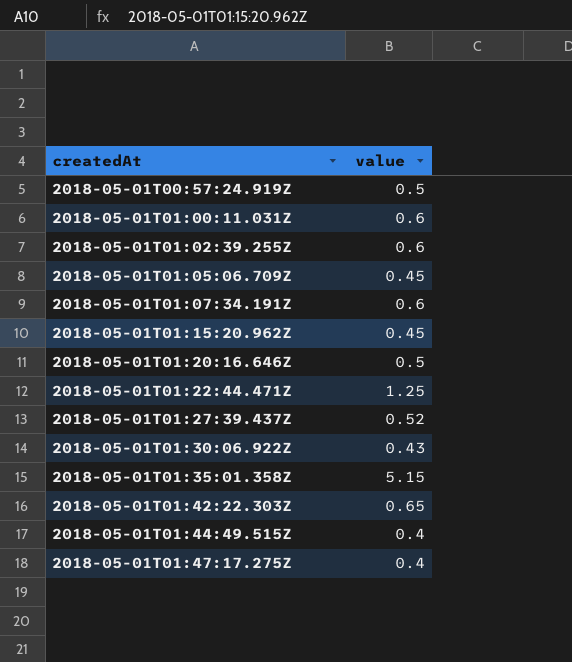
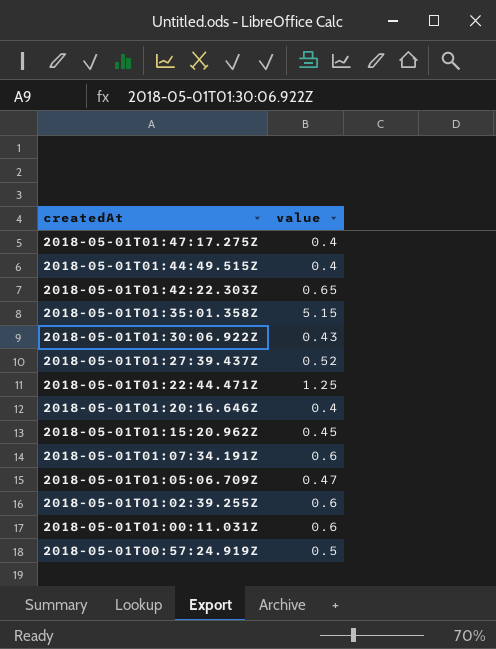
row order: createdAt ascending -> createdAt descending
2018-05-01T01:20:16.646Z | value: 0.5 -> 0.4
2018-05-01T01:05:06.709Z | value: 0.45 -> 0.47

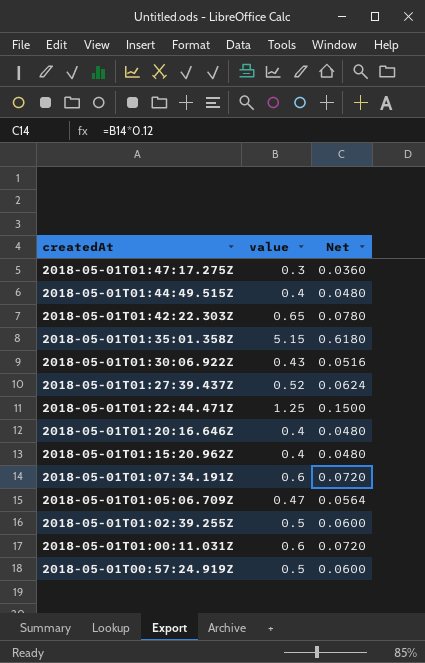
column Net | formula: none -> [value] * 0.12
2018-05-01T01:47:17.275Z | value: 0.4 -> 0.3
2018-05-01T01:15:20.962Z | value: 0.45 -> 0.4
2018-05-01T01:02:39.255Z | value: 0.6 -> 0.5

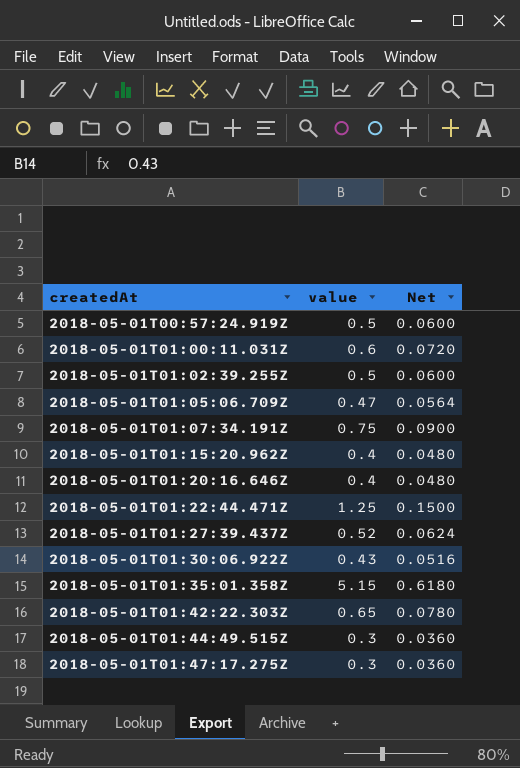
row order: createdAt descending -> createdAt ascending
2018-05-01T01:07:34.191Z | value: 0.6 -> 0.75
2018-05-01T01:07:34.191Z | Net: 0.0720 -> 0.0900
2018-05-01T01:44:49.515Z | value: 0.4 -> 0.3
2018-05-01T01:44:49.515Z | Net: 0.0480 -> 0.0360

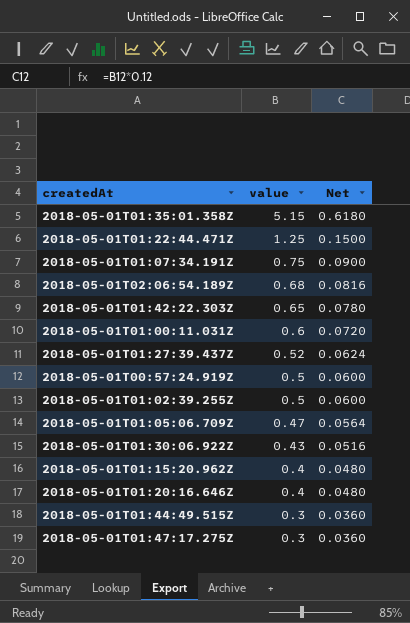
row order: createdAt ascending -> value descending
row 2018-05-01T02:06:54.189Z: none -> 0.68 | 0.0816

